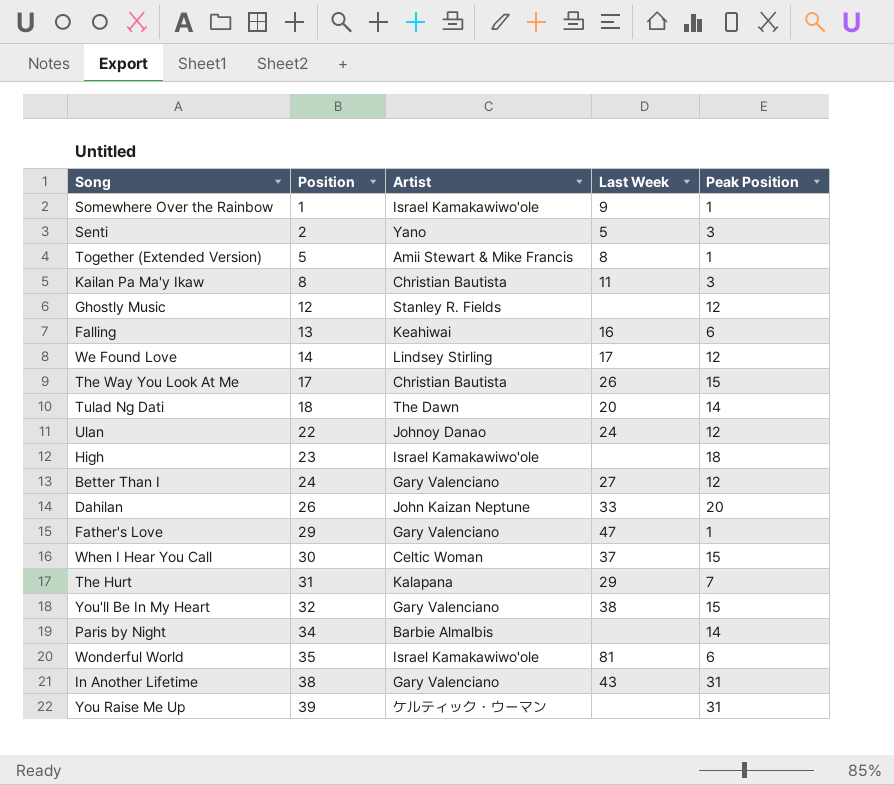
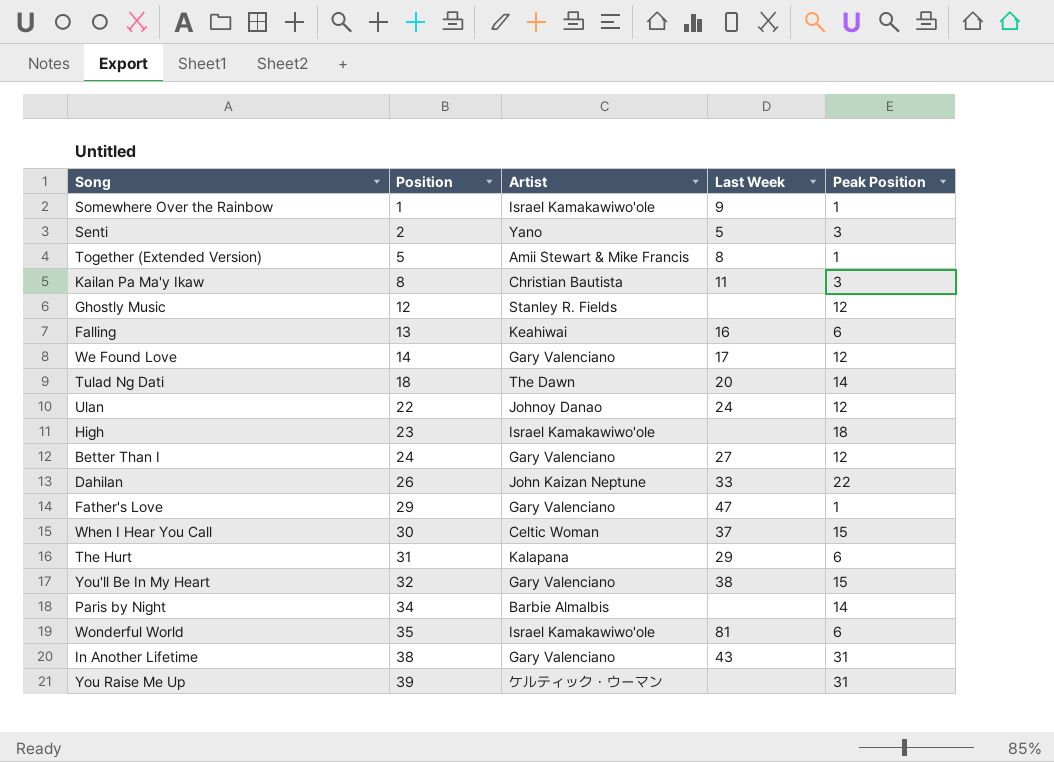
row The Way You Look At Me: 17 | Christian Bautista | 26 | 15 -> none
We Found Love | Artist: Lindsey Stirling -> Gary Valenciano
Dahilan | Peak Position: 20 -> 22
The Hurt | Peak Position: 7 -> 6

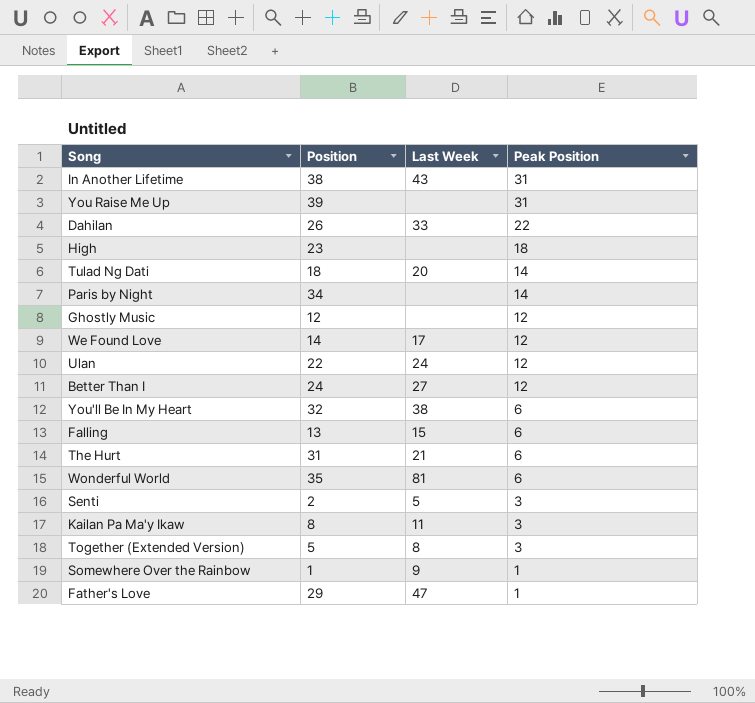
row order: Position ascending -> Peak Position descending
column Artist | position: 3 -> none
row When I Hear You Call: 30 | Celtic Woman | 37 | 15 -> none
You'll Be In My Heart | Peak Position: 15 -> 6
Falling | Last Week: 16 -> 15
The Hurt | Last Week: 29 -> 21
Together (Extended Version) | Peak Position: 1 -> 3

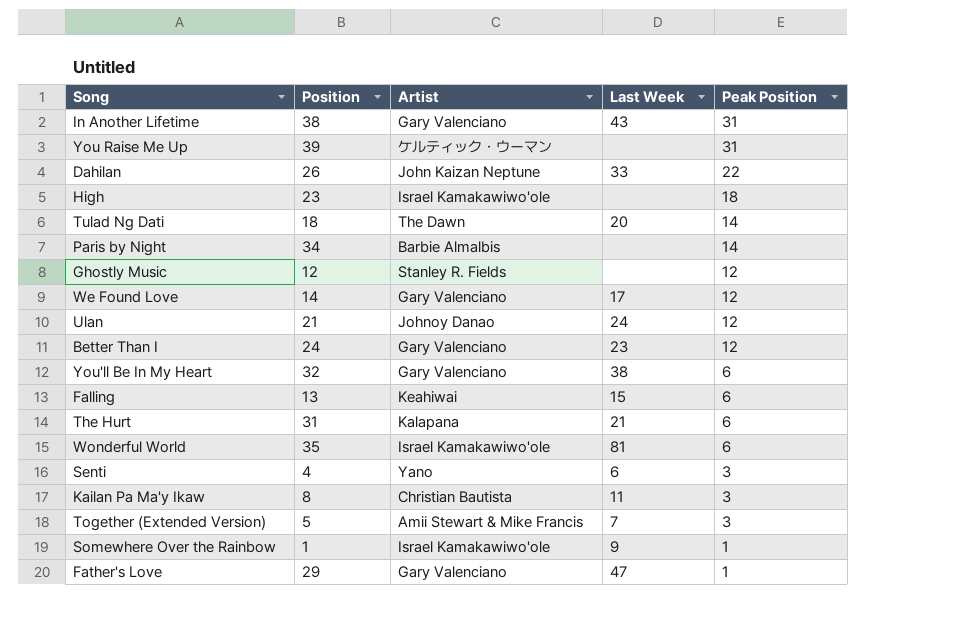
column Artist | position: none -> 3
Ulan | Position: 22 -> 21
Better Than I | Last Week: 27 -> 23
Senti | Position: 2 -> 4
Senti | Last Week: 5 -> 6
Together (Extended Version) | Last Week: 8 -> 7

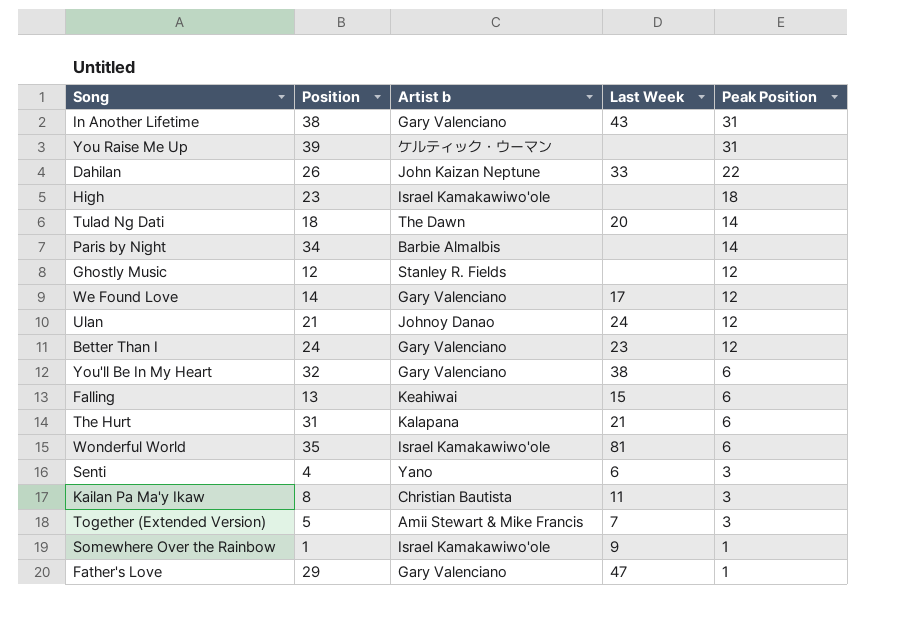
column name: Artist -> Artist b

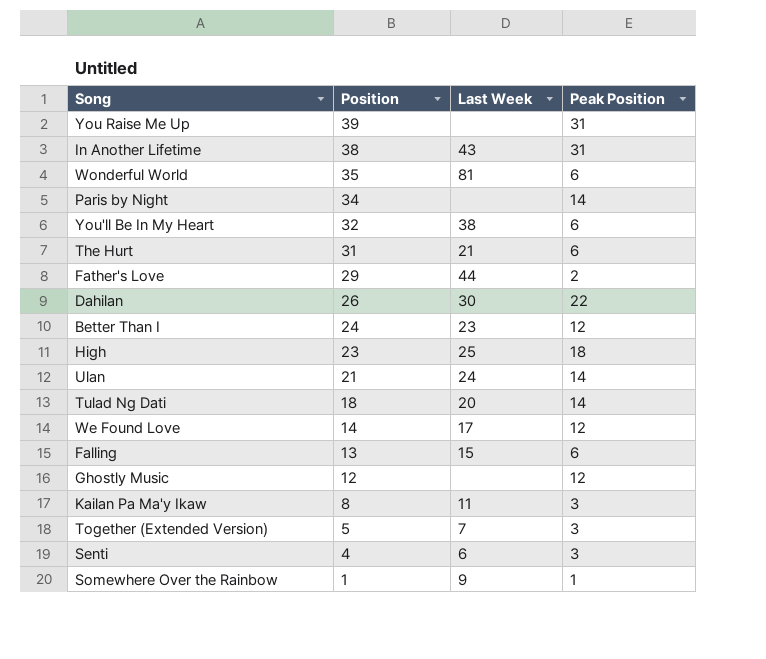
row order: Peak Position descending -> Position descending
column Artist b | position: 3 -> none
Father's Love | Last Week: 47 -> 44
Father's Love | Peak Position: 1 -> 2
Dahilan | Last Week: 33 -> 30
High | Last Week: none -> 25
Ulan | Peak Position: 12 -> 14

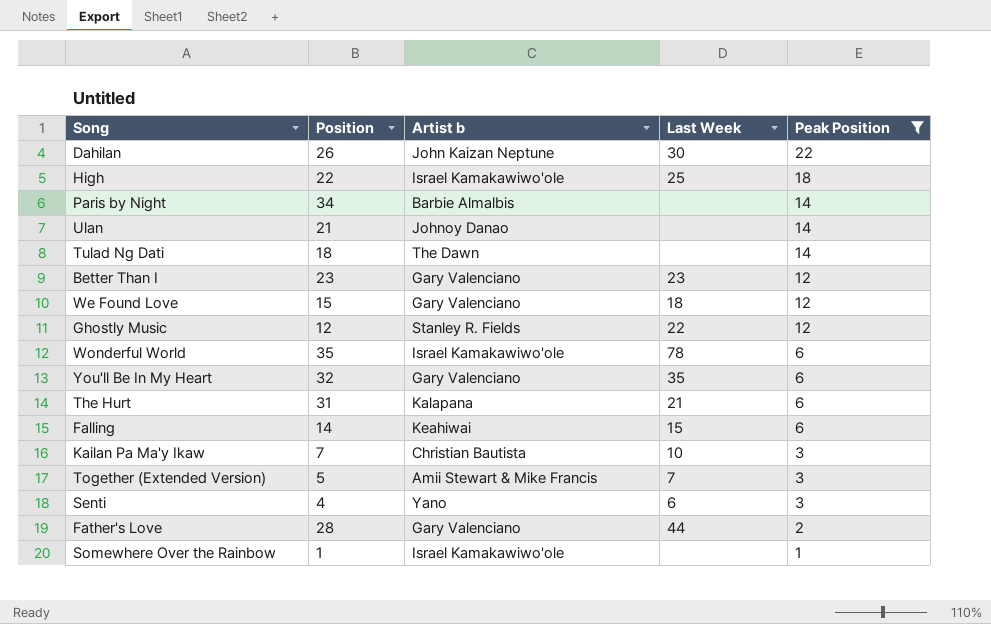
filter: none -> Peak Position != 31
row order: Position descending -> Peak Position descending
column Artist b | position: none -> 3
High | Position: 23 -> 22
Ulan | Last Week: 24 -> none
Tulad Ng Dati | Last Week: 20 -> none
Better Than I | Position: 24 -> 23
We Found Love | Position: 14 -> 15
We Found Love | Last Week: 17 -> 18
Ghostly Music | Last Week: none -> 22
Wonderful World | Last Week: 81 -> 78
You'll Be In My Heart | Last Week: 38 -> 35
Falling | Position: 13 -> 14
Kailan Pa Ma'y Ikaw | Position: 8 -> 7
Kailan Pa Ma'y Ikaw | Last Week: 11 -> 10
Father's Love | Position: 29 -> 28
Somewhere Over the Rainbow | Last Week: 9 -> none

